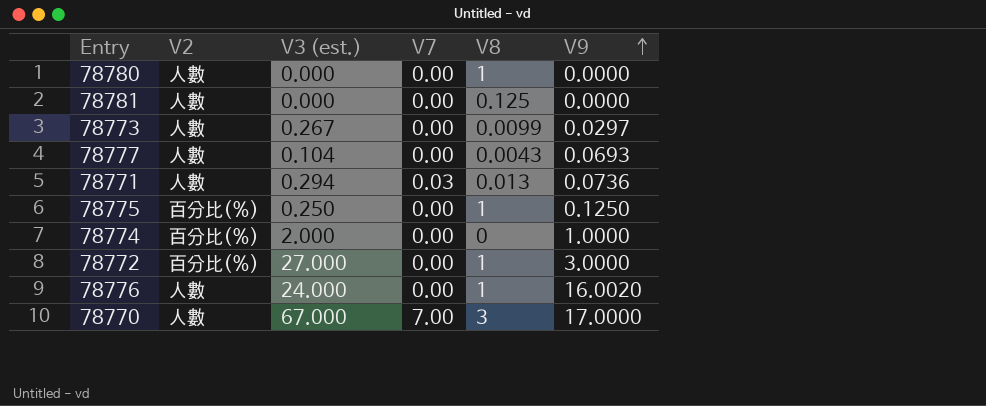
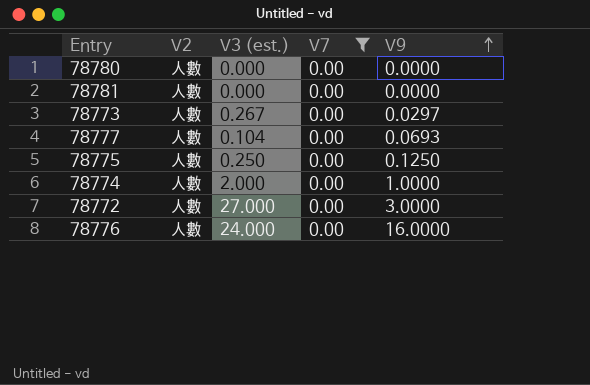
filter: none -> V7 = 0.00
column V8 | position: 5 -> none
78775 | V2: 百分比(%) -> 人數
78774 | V2: 百分比(%) -> 人數
78772 | V2: 百分比(%) -> 人數
78776 | V9: 16.0020 -> 16.0000

